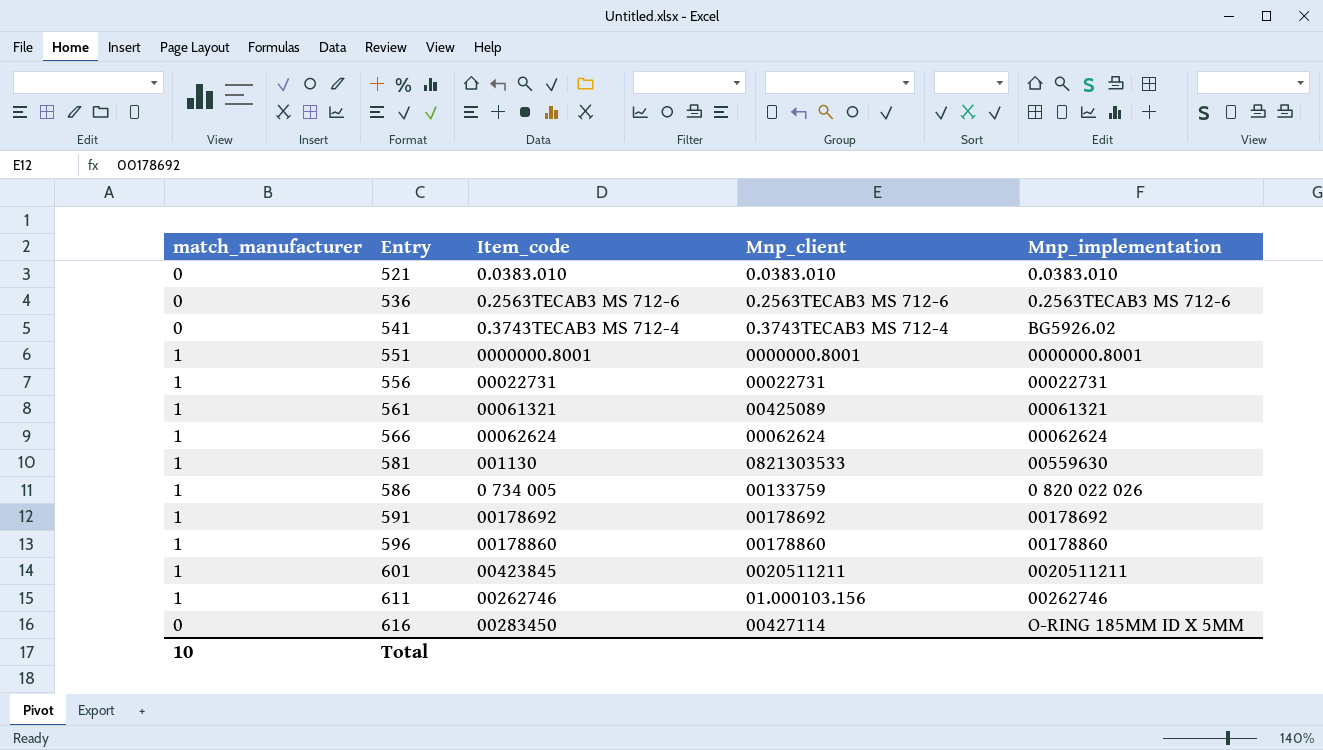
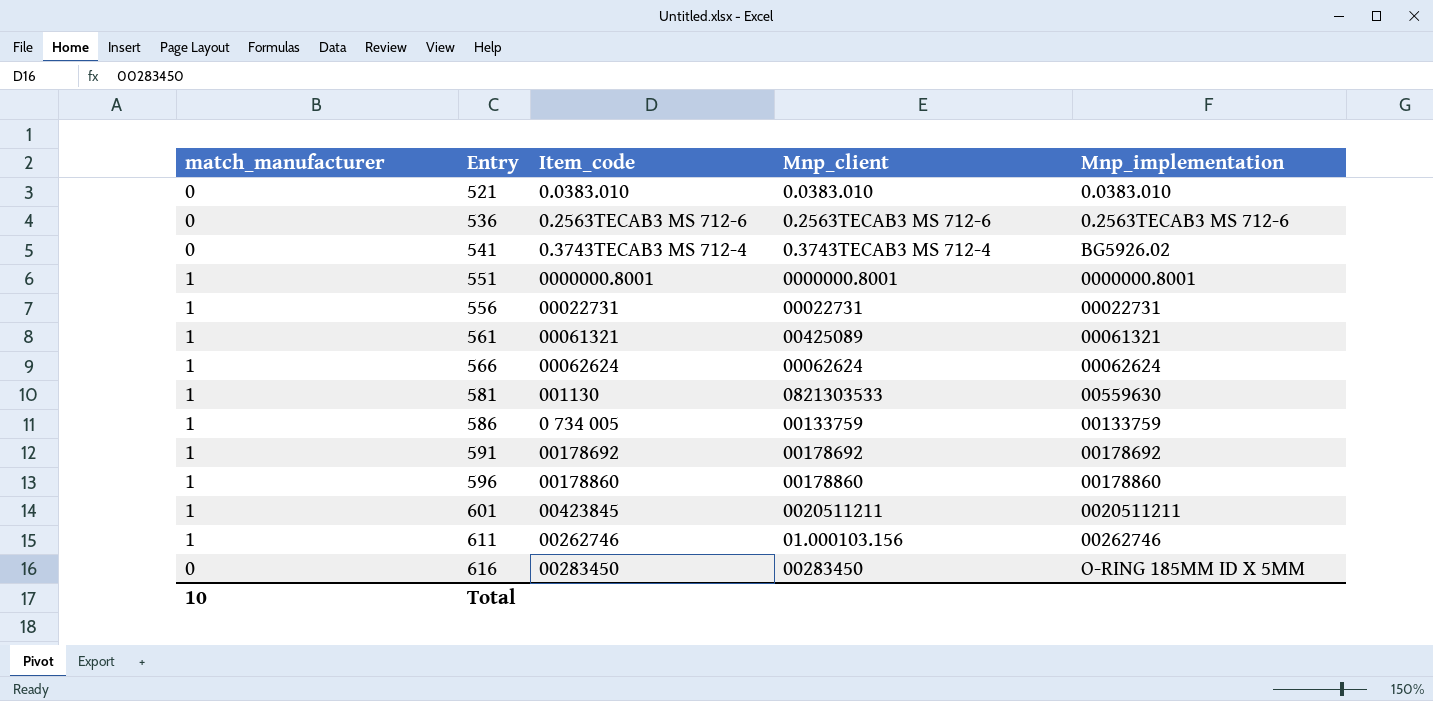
586 | Mnp_implementation: 0 820 022 026 -> 00133759
616 | Mnp_client: 00427114 -> 00283450

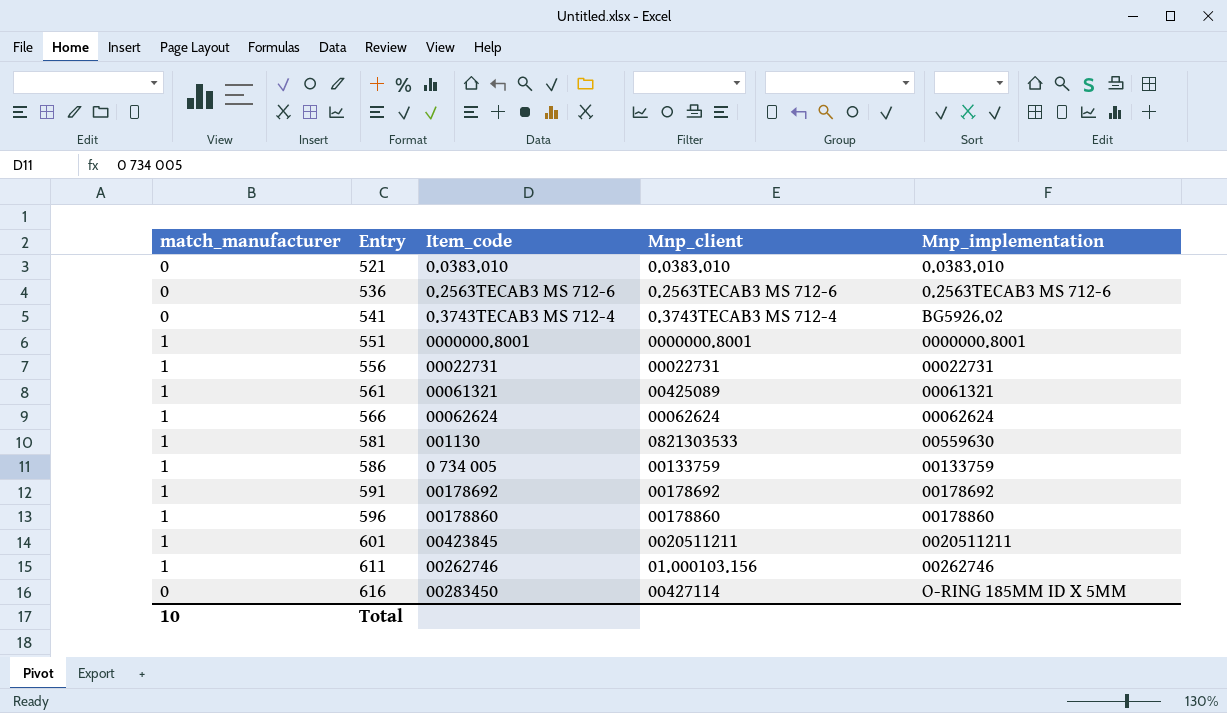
616 | Mnp_client: 00283450 -> 00427114

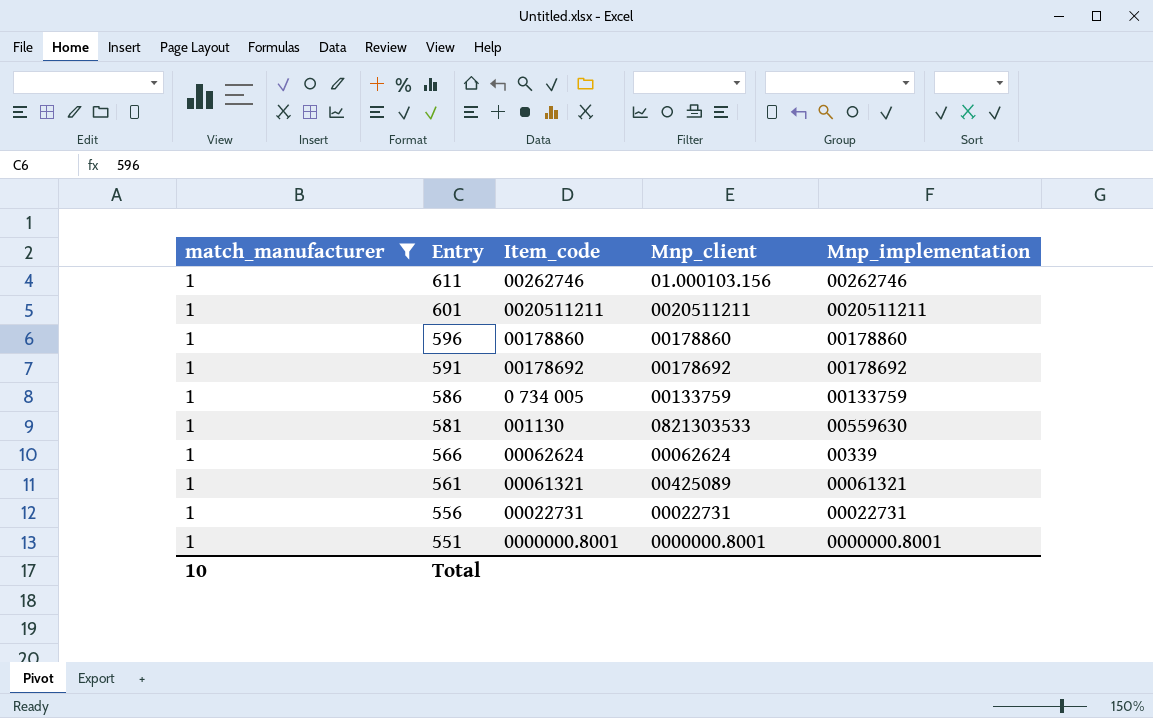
filter: none -> match_manufacturer = 1
row order: Entry ascending -> Entry descending
601 | Item_code: 00423845 -> 0020511211
566 | Mnp_implementation: 00062624 -> 00339

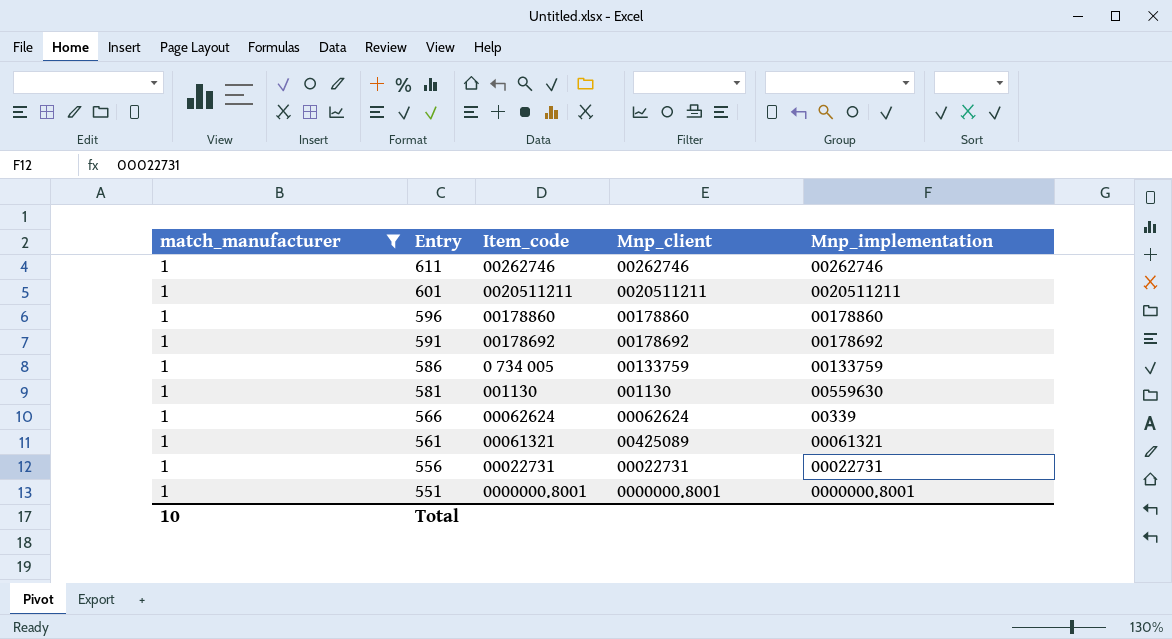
611 | Mnp_client: 01.000103.156 -> 00262746
581 | Mnp_client: 0821303533 -> 001130

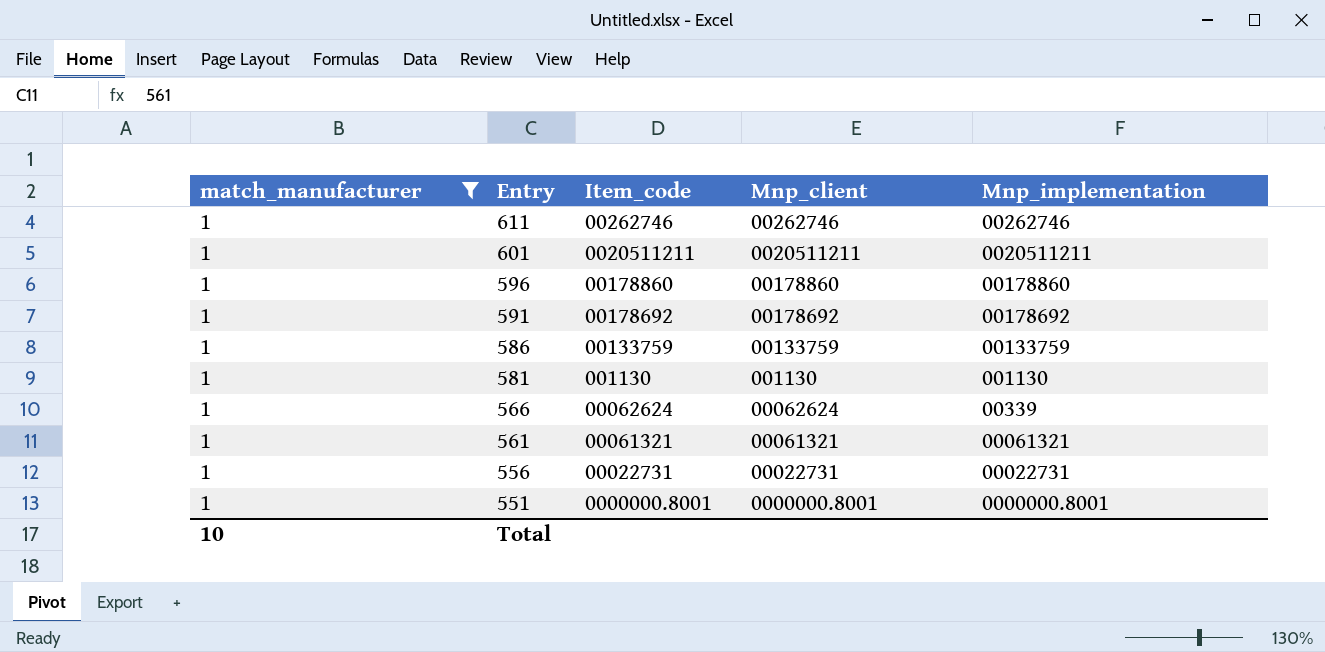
586 | Item_code: 0 734 005 -> 00133759
581 | Mnp_implementation: 00559630 -> 001130
561 | Mnp_client: 00425089 -> 00061321

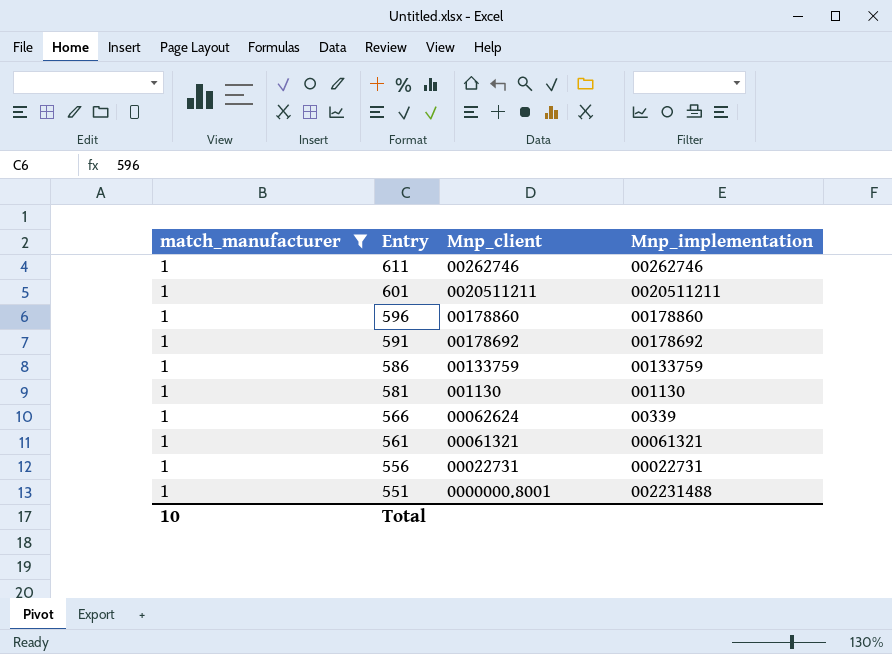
column Item_code | position: 3 -> none
551 | Mnp_implementation: 0000000.8001 -> 002231488

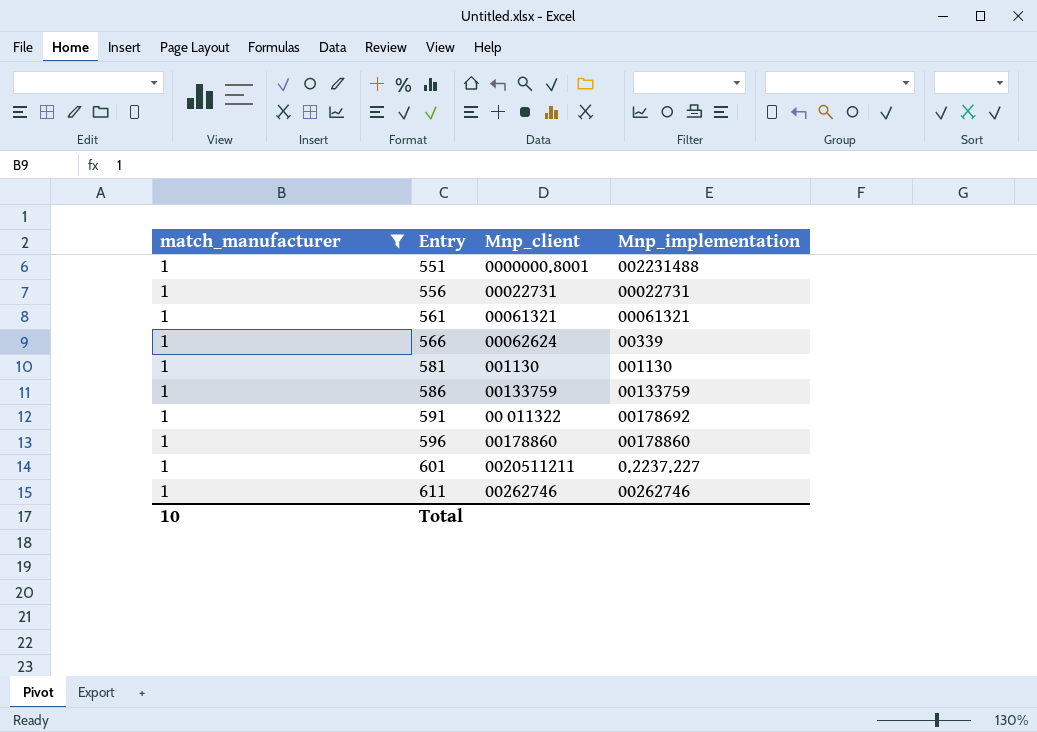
row order: Entry descending -> Entry ascending
591 | Mnp_client: 00178692 -> 00 011322
601 | Mnp_implementation: 0020511211 -> 0.2237.227

